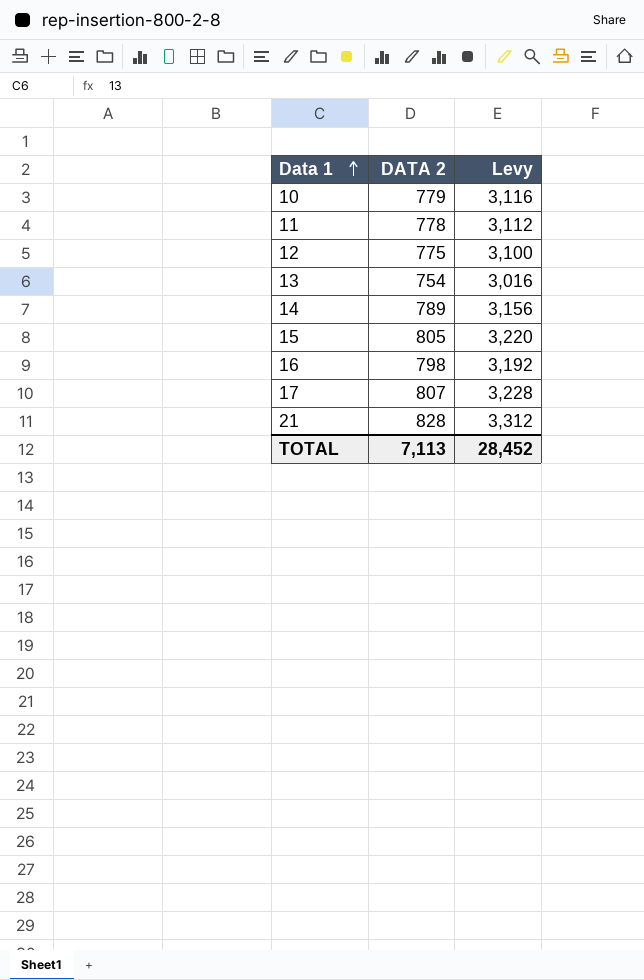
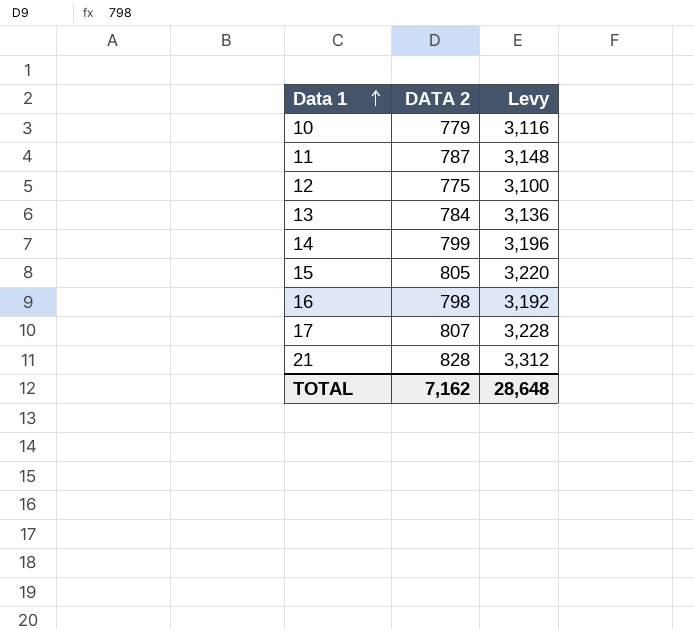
11 | DATA 2: 778 -> 787
11 | Levy: 3,112 -> 3,148
13 | DATA 2: 754 -> 784
13 | Levy: 3,016 -> 3,136
14 | DATA 2: 789 -> 799
14 | Levy: 3,156 -> 3,196
TOTAL | DATA 2: 7,113 -> 7,162
TOTAL | Levy: 28,452 -> 28,648

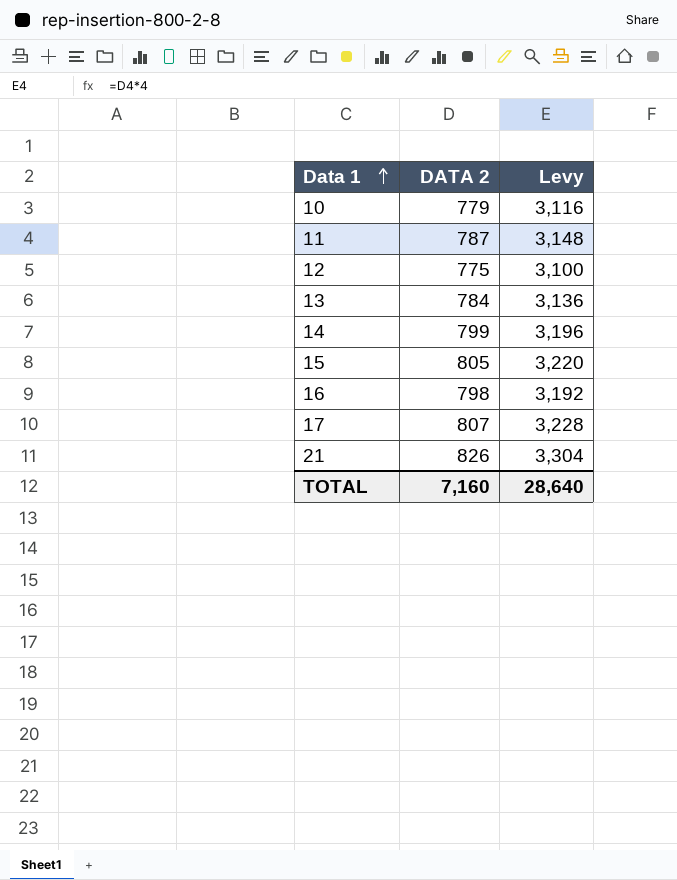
21 | DATA 2: 828 -> 826
21 | Levy: 3,312 -> 3,304
TOTAL | DATA 2: 7,162 -> 7,160
TOTAL | Levy: 28,648 -> 28,640

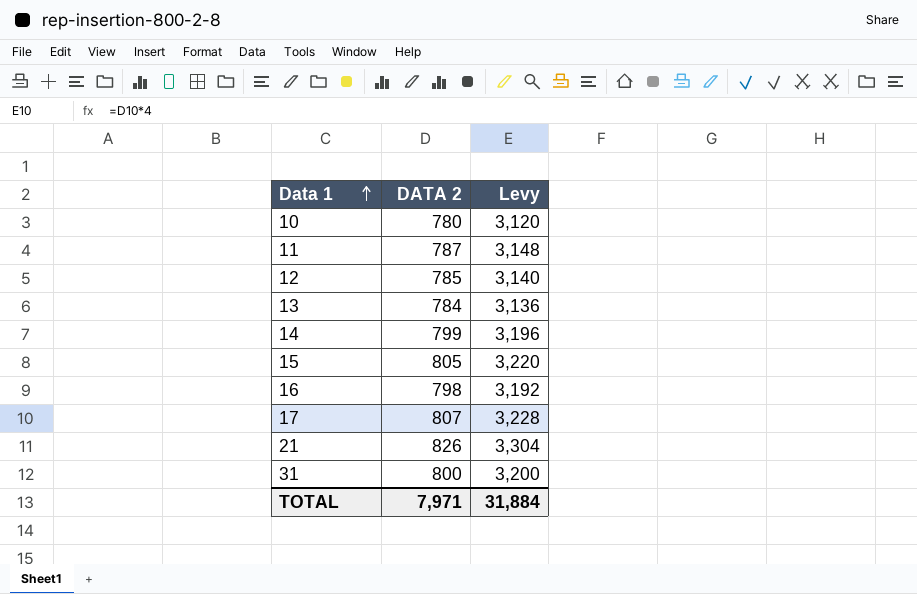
10 | DATA 2: 779 -> 780
10 | Levy: 3,116 -> 3,120
12 | DATA 2: 775 -> 785
12 | Levy: 3,100 -> 3,140
row 31: none -> 800 | 3,200
TOTAL | DATA 2: 7,160 -> 7,971
TOTAL | Levy: 28,640 -> 31,884

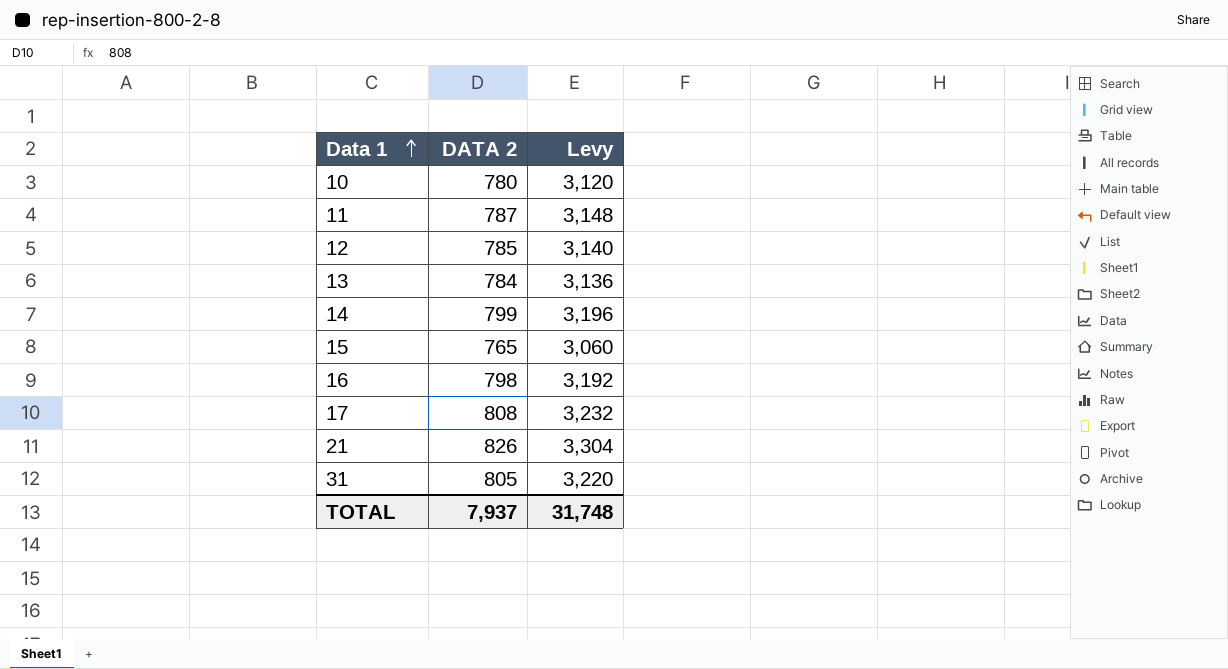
15 | DATA 2: 805 -> 765
15 | Levy: 3,220 -> 3,060
17 | DATA 2: 807 -> 808
17 | Levy: 3,228 -> 3,232
31 | DATA 2: 800 -> 805
31 | Levy: 3,200 -> 3,220
TOTAL | DATA 2: 7,971 -> 7,937
TOTAL | Levy: 31,884 -> 31,748

